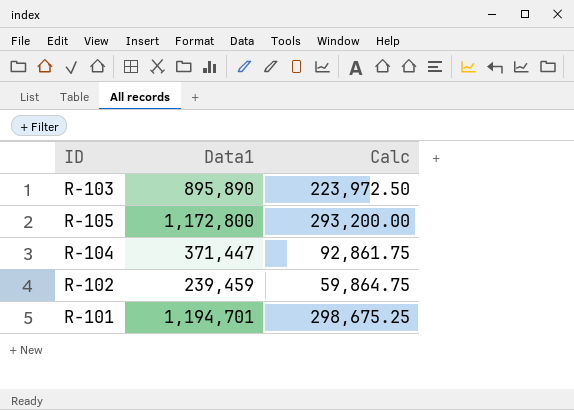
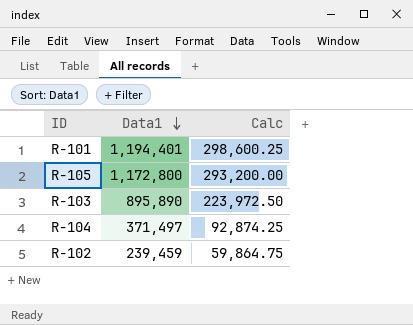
row order: none -> Data1 descending
R-101 | Data1: 1,194,701 -> 1,194,401
R-101 | Calc: 298,675.25 -> 298,600.25
R-104 | Data1: 371,447 -> 371,497
R-104 | Calc: 92,861.75 -> 92,874.25

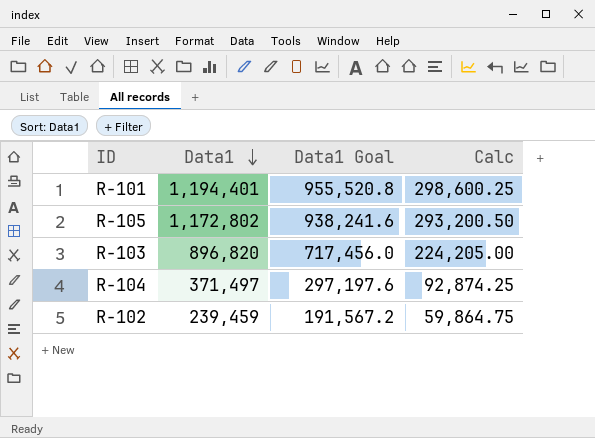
column Data1 Goal | formula: none -> [Data1] * 0.8
R-105 | Data1: 1,172,800 -> 1,172,802
R-105 | Calc: 293,200.00 -> 293,200.50
R-103 | Data1: 895,890 -> 896,820
R-103 | Calc: 223,972.50 -> 224,205.00

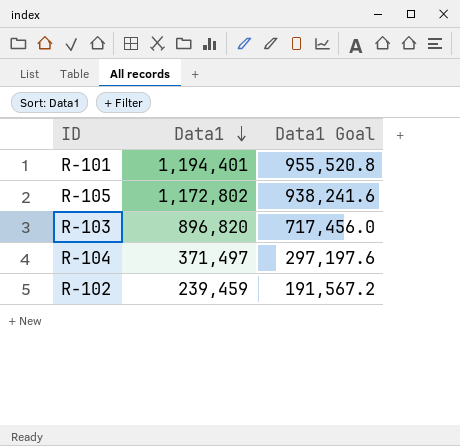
column Calc | formula: [Data1] * 0.25 -> none

